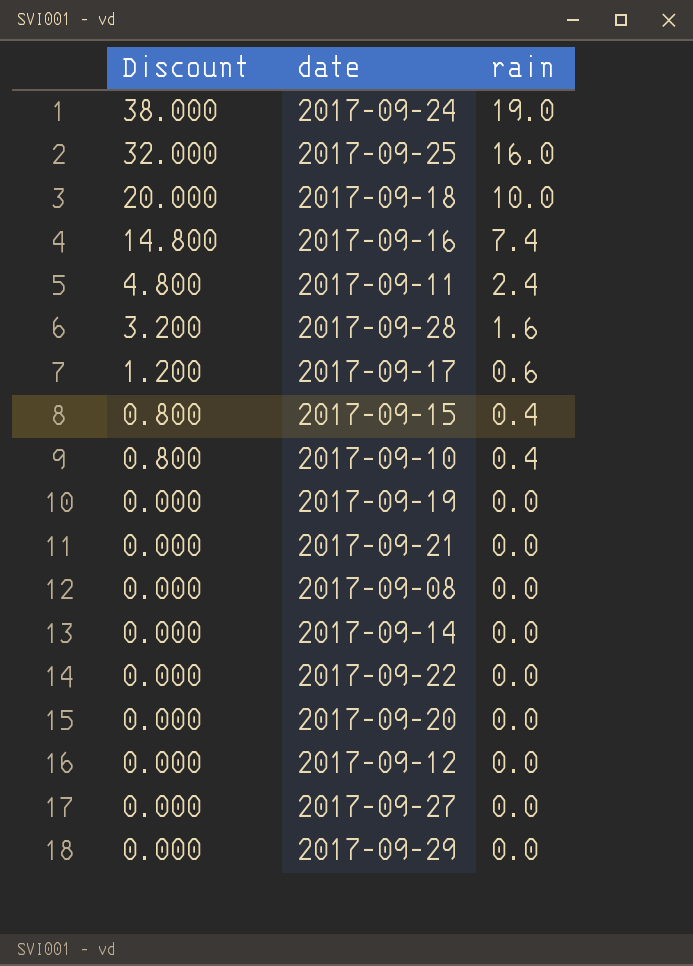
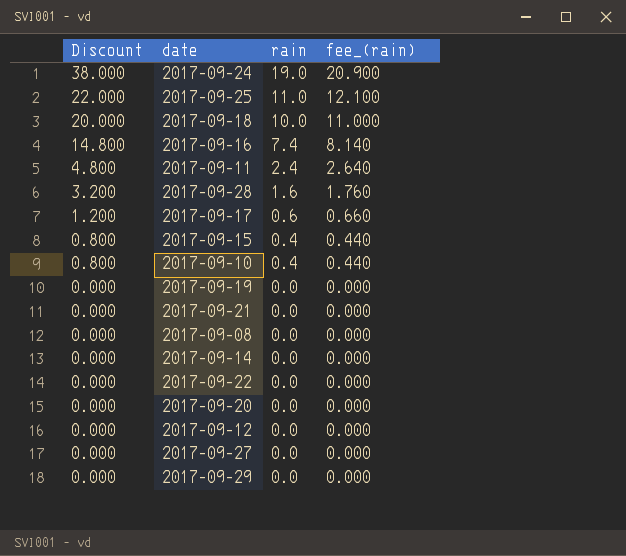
column fee_(rain) | formula: none -> [rain] * 1.1
2017-09-25 | Discount: 32.000 -> 22.000
2017-09-25 | rain: 16.0 -> 11.0

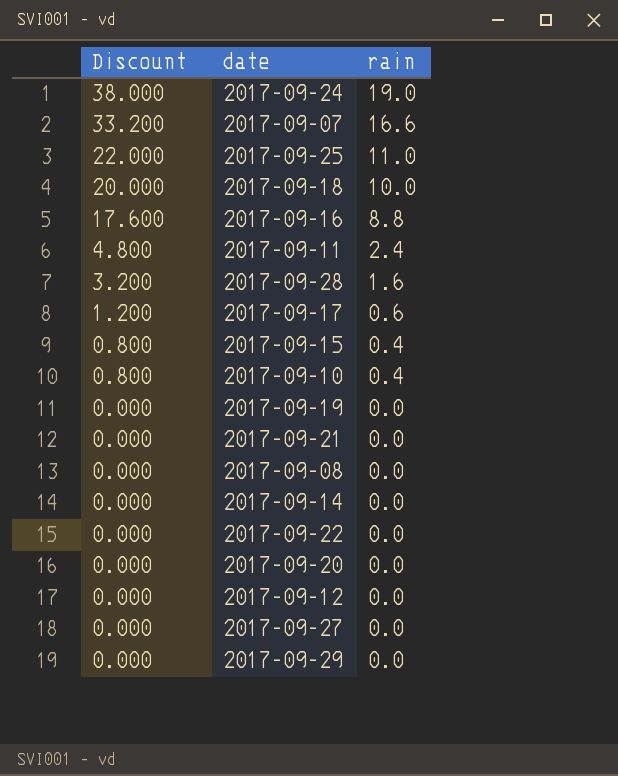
column fee_(rain) | formula: [rain] * 1.1 -> none
row 2017-09-07: none -> 33.200 | 16.6
2017-09-16 | Discount: 14.800 -> 17.600
2017-09-16 | rain: 7.4 -> 8.8

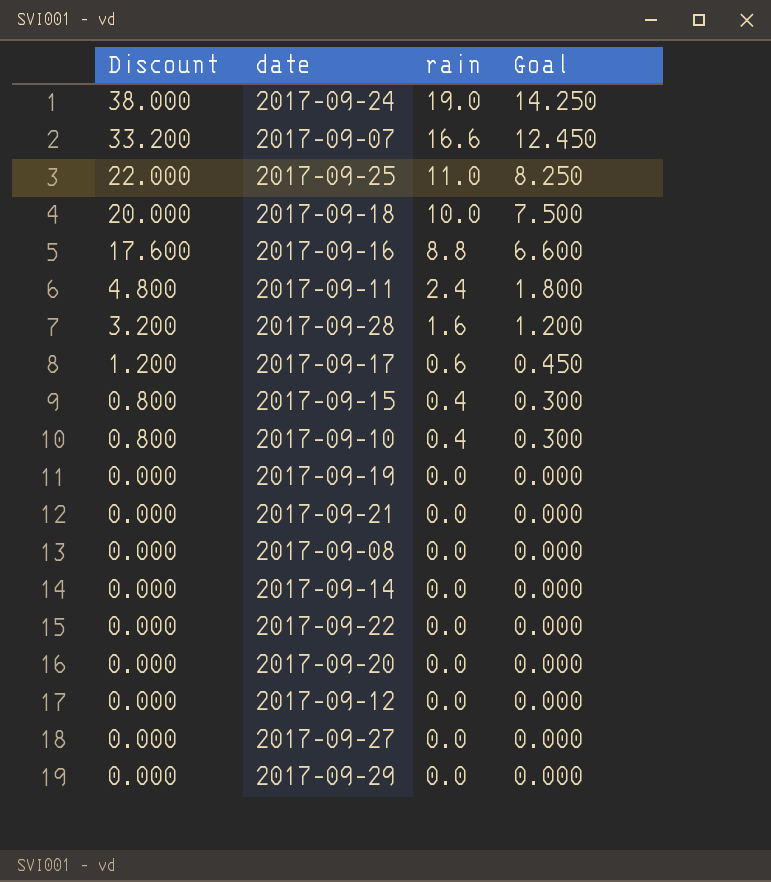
column Goal | formula: none -> [rain] * 0.75

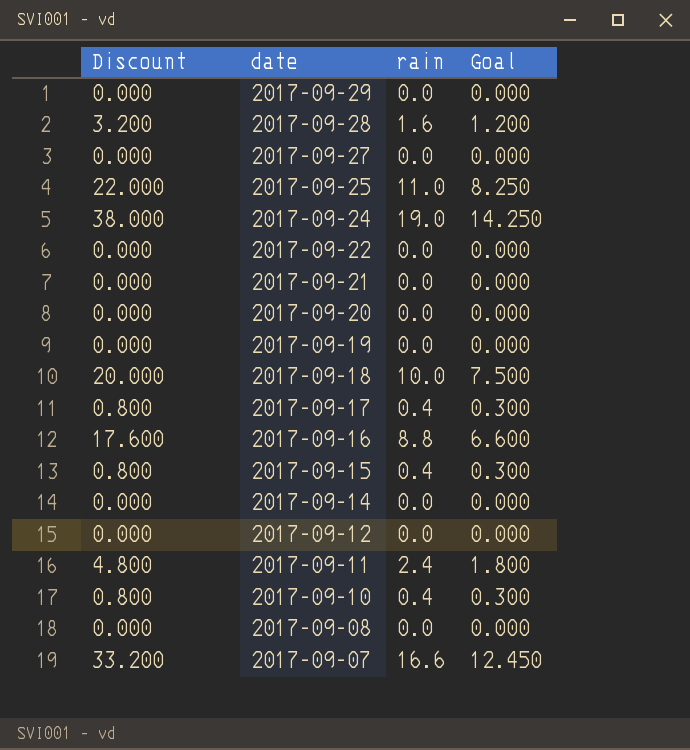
row order: Discount descending -> date descending
2017-09-17 | Discount: 1.200 -> 0.800
2017-09-17 | rain: 0.6 -> 0.4
2017-09-17 | Goal: 0.450 -> 0.300

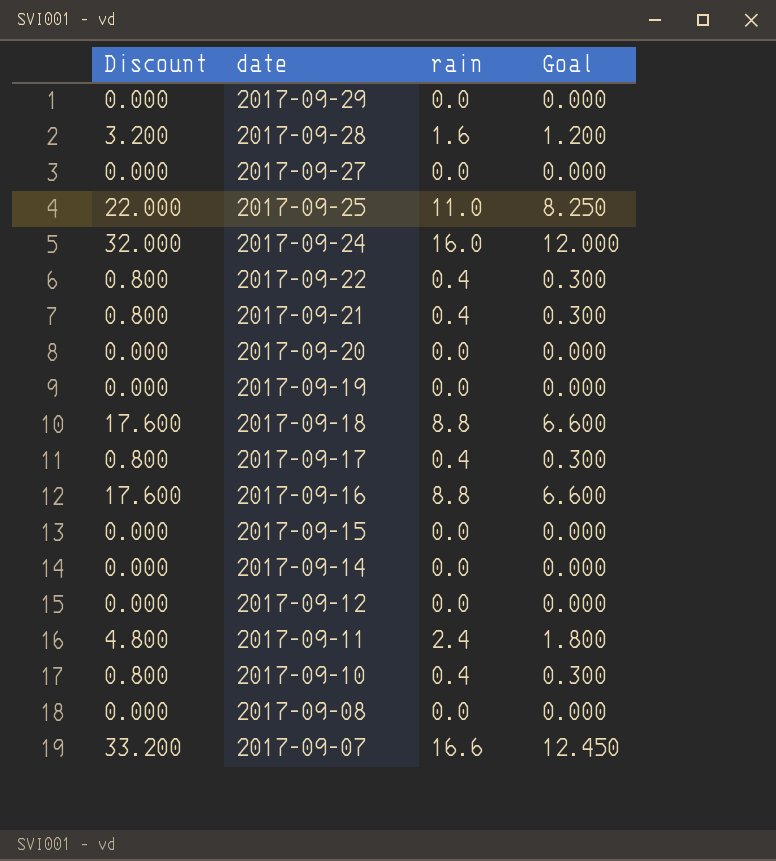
2017-09-24 | Discount: 38.000 -> 32.000
2017-09-24 | rain: 19.0 -> 16.0
2017-09-24 | Goal: 14.250 -> 12.000
2017-09-22 | Discount: 0.000 -> 0.800
2017-09-22 | rain: 0.0 -> 0.4
2017-09-22 | Goal: 0.000 -> 0.300
2017-09-21 | Discount: 0.000 -> 0.800
2017-09-21 | rain: 0.0 -> 0.4
2017-09-21 | Goal: 0.000 -> 0.300
2017-09-18 | Discount: 20.000 -> 17.600
2017-09-18 | rain: 10.0 -> 8.8
2017-09-18 | Goal: 7.500 -> 6.600
2017-09-15 | Discount: 0.800 -> 0.000
2017-09-15 | rain: 0.4 -> 0.0
2017-09-15 | Goal: 0.300 -> 0.000

